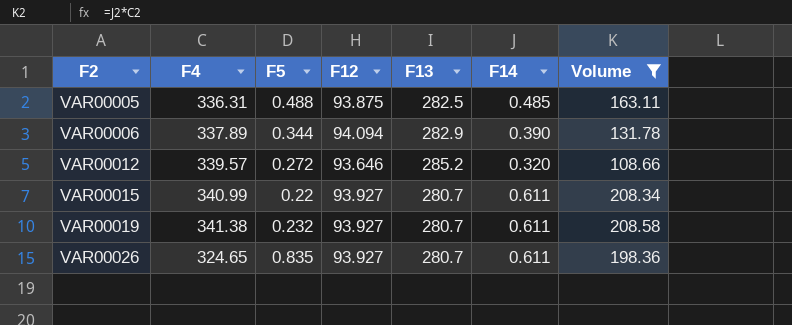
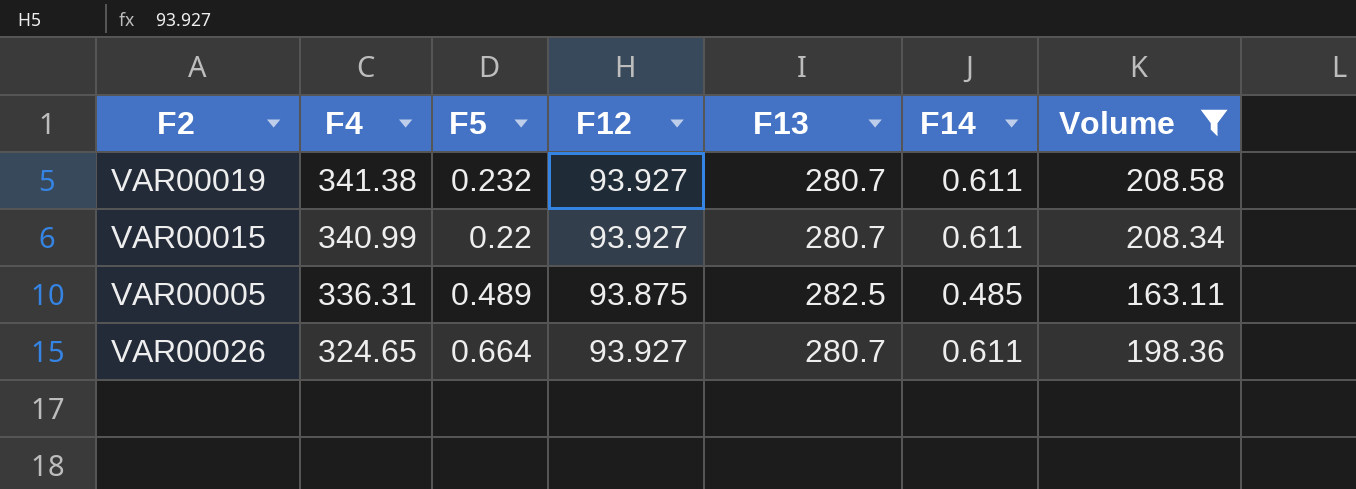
row order: F2 ascending -> F4 descending
row VAR00006: 337.89 | 0.344 | 94.094 | 282.9 | 0.390 | 131.78 -> none
row VAR00012: 339.57 | 0.272 | 93.646 | 285.2 | 0.320 | 108.66 -> none
VAR00005 | F5: 0.488 -> 0.489
VAR00026 | F5: 0.835 -> 0.664

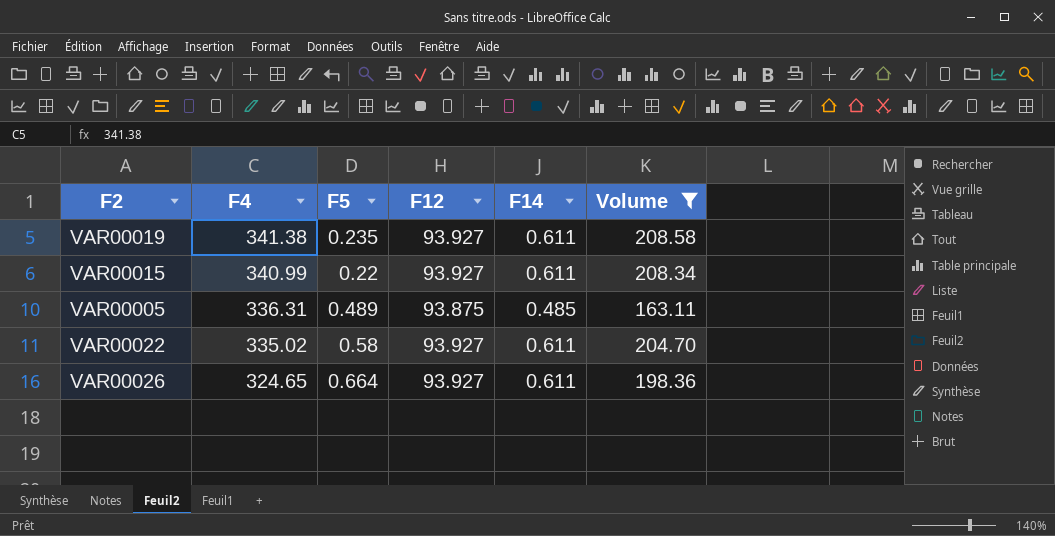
column F13 | position: 5 -> none
VAR00019 | F5: 0.232 -> 0.235
row VAR00022: none -> 335.02 | 0.58 | 93.927 | 0.611 | 204.70

